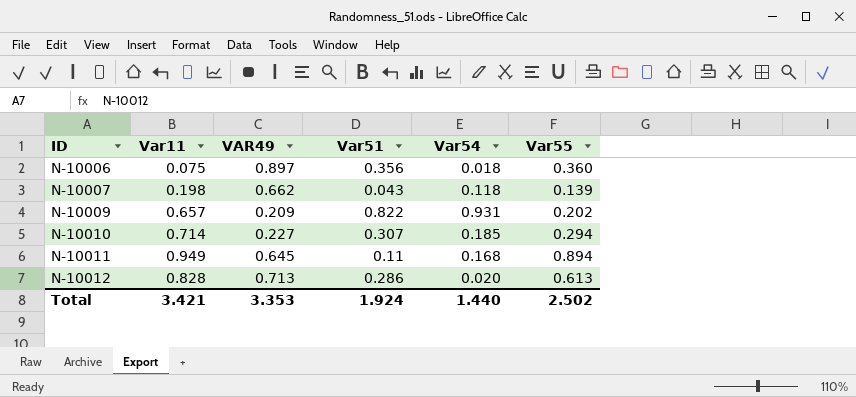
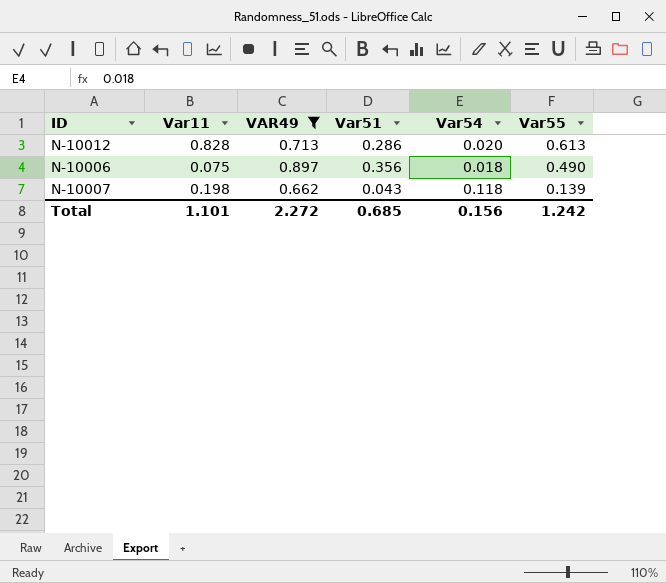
filter: none -> VAR49 >= 0.662
row order: ID ascending -> Var55 descending
N-10006 | Var55: 0.360 -> 0.490
Total | Var11: 3.421 -> 1.101
Total | VAR49: 3.353 -> 2.272
Total | Var51: 1.924 -> 0.685
Total | Var54: 1.440 -> 0.156
Total | Var55: 2.502 -> 1.242

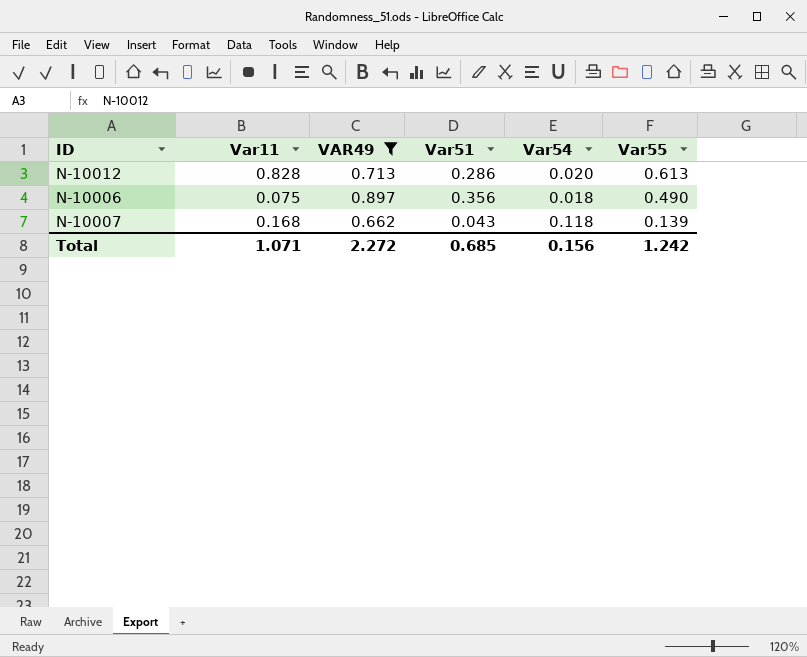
N-10007 | Var11: 0.198 -> 0.168
Total | Var11: 1.101 -> 1.071

